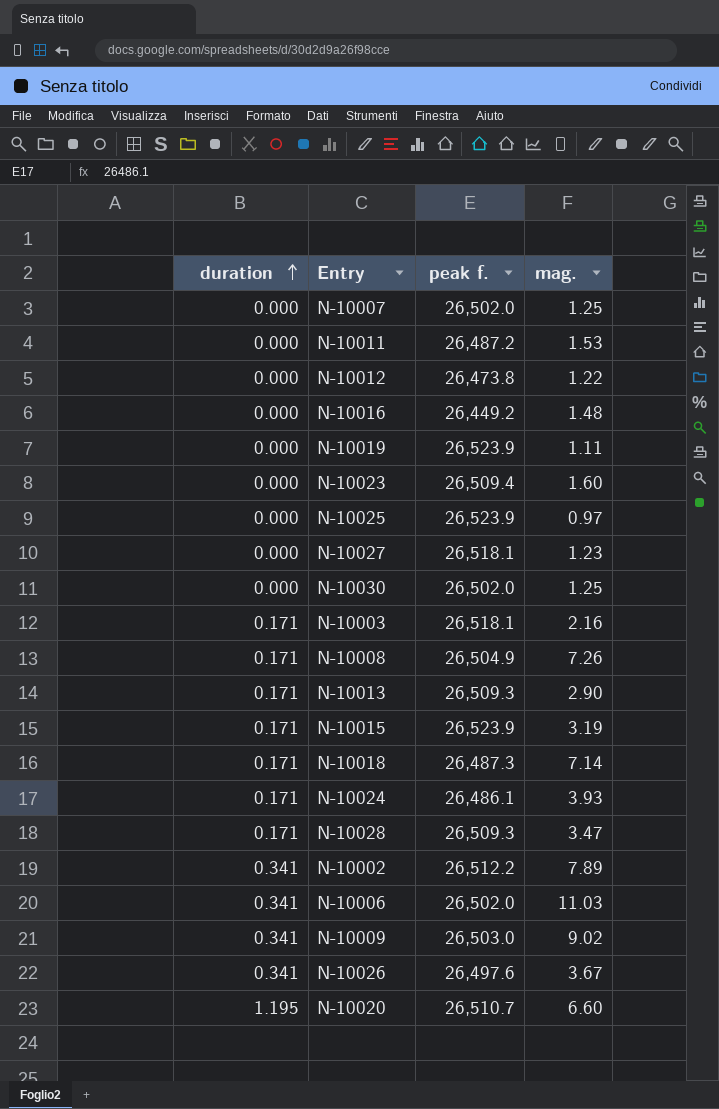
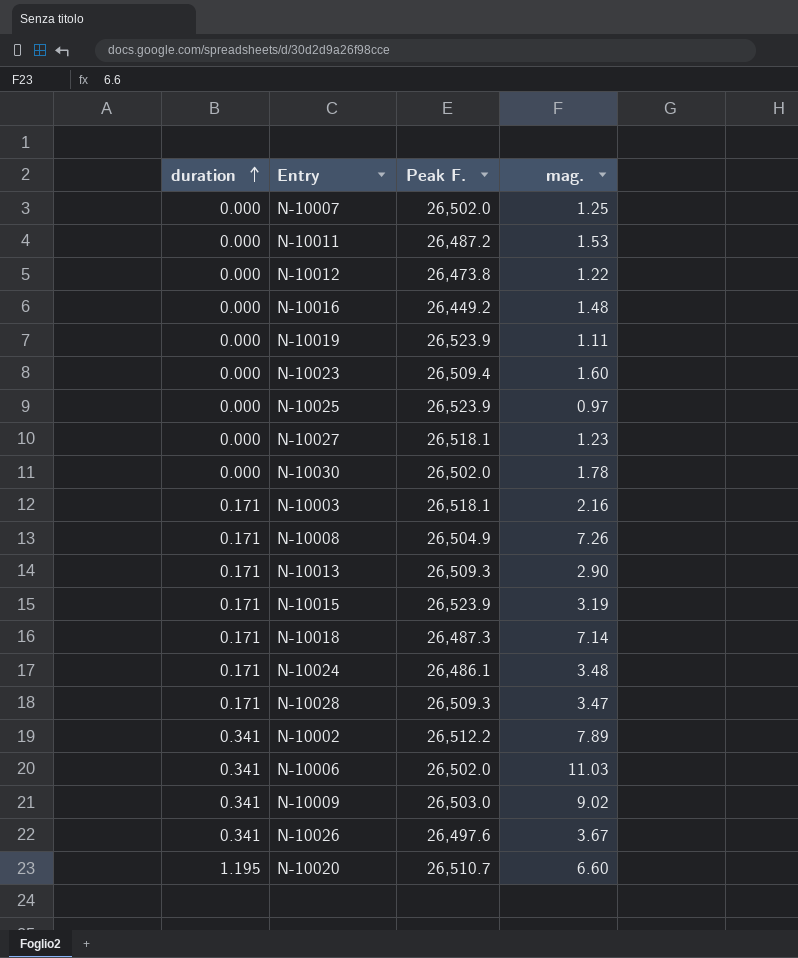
column name: peak f. -> Peak F.
N-10030 | mag.: 1.25 -> 1.78
N-10024 | mag.: 3.93 -> 3.48

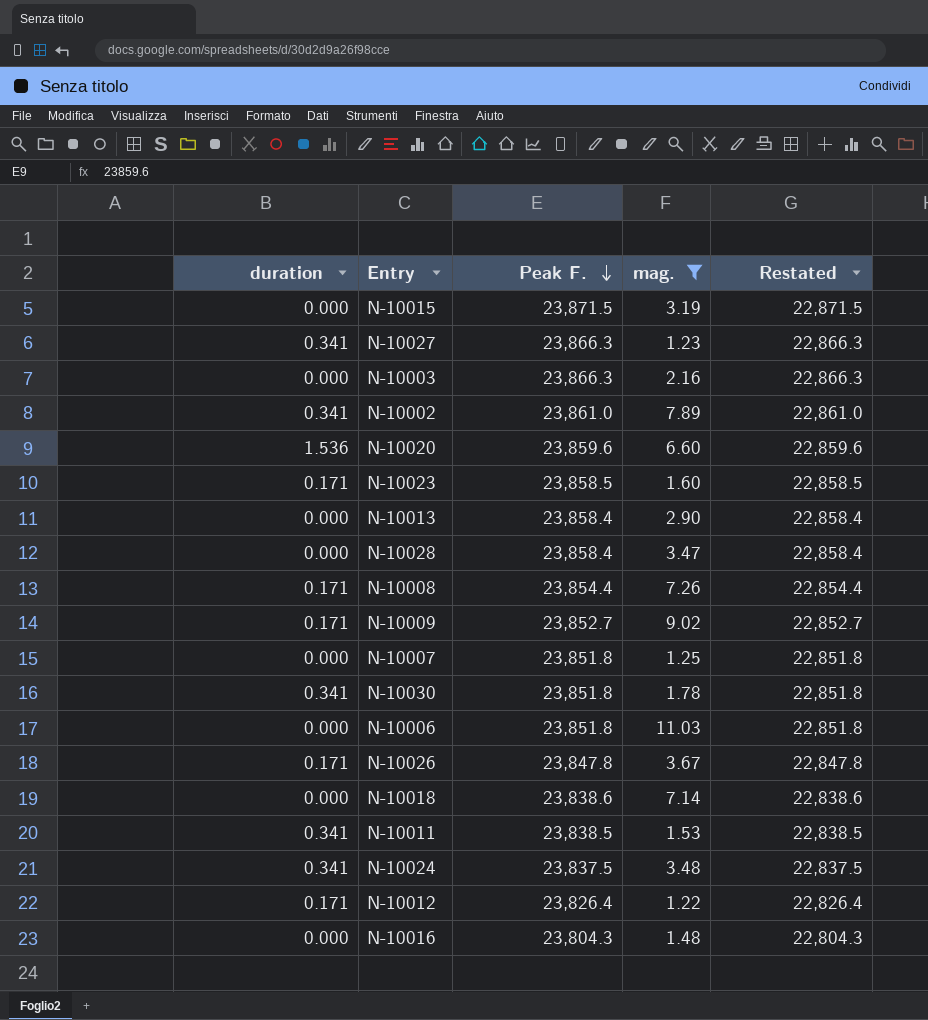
filter: none -> mag. >= 1.22
row order: duration ascending -> Peak F. descending
column Restated | formula: none -> [Peak F.] - 1000
N-10015 | duration: 0.171 -> 0.000
N-10015 | Peak F.: 26,523.9 -> 23,871.5
N-10027 | duration: 0.000 -> 0.341
N-10027 | Peak F.: 26,518.1 -> 23,866.3
N-10003 | duration: 0.171 -> 0.000
N-10003 | Peak F.: 26,518.1 -> 23,866.3
N-10002 | Peak F.: 26,512.2 -> 23,861.0
N-10020 | duration: 1.195 -> 1.536
N-10020 | Peak F.: 26,510.7 -> 23,859.6
N-10023 | duration: 0.000 -> 0.171
N-10023 | Peak F.: 26,509.4 -> 23,858.5
N-10013 | duration: 0.171 -> 0.000
N-10013 | Peak F.: 26,509.3 -> 23,858.4
N-10028 | duration: 0.171 -> 0.000
N-10028 | Peak F.: 26,509.3 -> 23,858.4
N-10008 | Peak F.: 26,504.9 -> 23,854.4
N-10009 | duration: 0.341 -> 0.171
N-10009 | Peak F.: 26,503.0 -> 23,852.7
N-10007 | Peak F.: 26,502.0 -> 23,851.8
N-10030 | duration: 0.000 -> 0.341
N-10030 | Peak F.: 26,502.0 -> 23,851.8
N-10006 | duration: 0.341 -> 0.000
N-10006 | Peak F.: 26,502.0 -> 23,851.8
N-10026 | duration: 0.341 -> 0.171
N-10026 | Peak F.: 26,497.6 -> 23,847.8
N-10018 | duration: 0.171 -> 0.000
N-10018 | Peak F.: 26,487.3 -> 23,838.6
N-10011 | duration: 0.000 -> 0.341
N-10011 | Peak F.: 26,487.2 -> 23,838.5
N-10024 | duration: 0.171 -> 0.341
N-10024 | Peak F.: 26,486.1 -> 23,837.5
N-10012 | duration: 0.000 -> 0.171
N-10012 | Peak F.: 26,473.8 -> 23,826.4
N-10016 | Peak F.: 26,449.2 -> 23,804.3

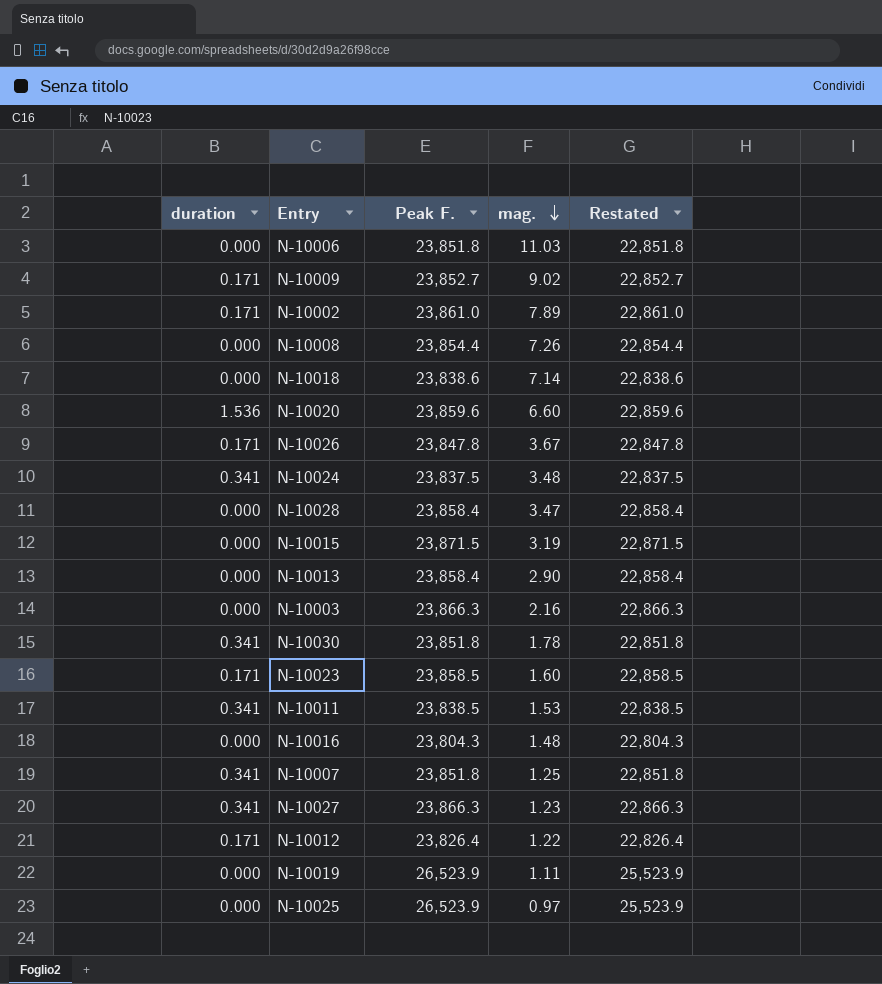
filter: mag. >= 1.22 -> none
row order: Peak F. descending -> mag. descending
N-10002 | duration: 0.341 -> 0.171
N-10008 | duration: 0.171 -> 0.000
N-10007 | duration: 0.000 -> 0.341

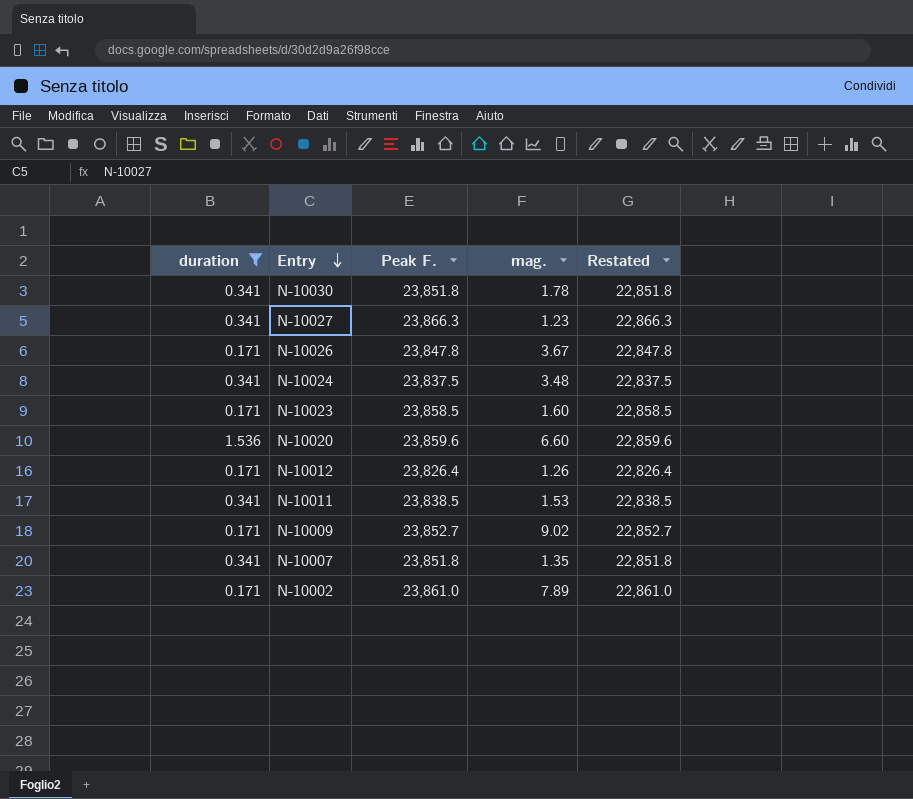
filter: none -> duration != 0.000
row order: mag. descending -> Entry descending
N-10012 | mag.: 1.22 -> 1.26
N-10007 | mag.: 1.25 -> 1.35

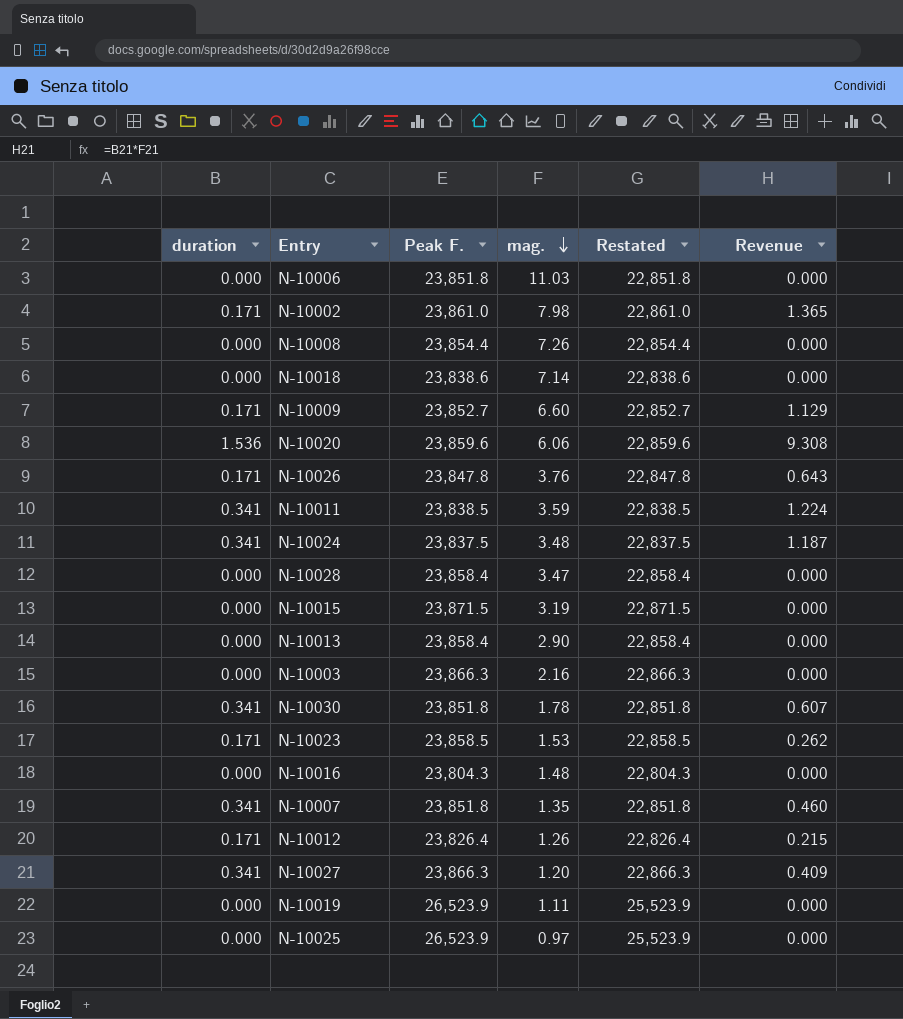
filter: duration != 0.000 -> none
row order: Entry descending -> mag. descending
column Revenue | formula: none -> [duration] * [mag.]
N-10002 | mag.: 7.89 -> 7.98
N-10009 | mag.: 9.02 -> 6.60
N-10020 | mag.: 6.60 -> 6.06
N-10026 | mag.: 3.67 -> 3.76
N-10011 | mag.: 1.53 -> 3.59
N-10023 | mag.: 1.60 -> 1.53
N-10027 | mag.: 1.23 -> 1.20

